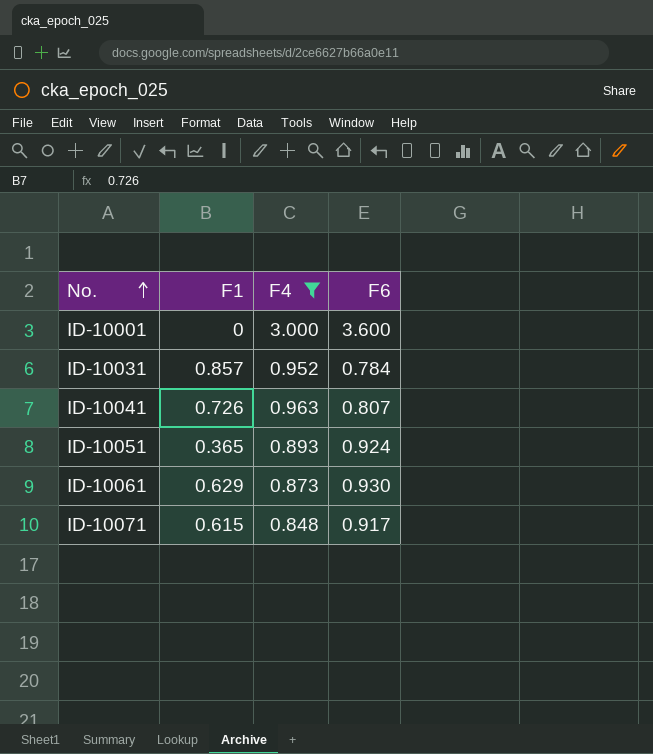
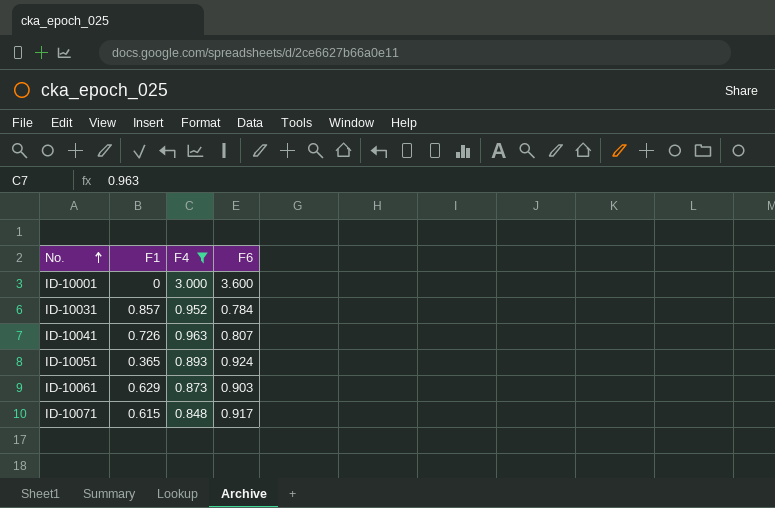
ID-10061 | F6: 0.930 -> 0.903

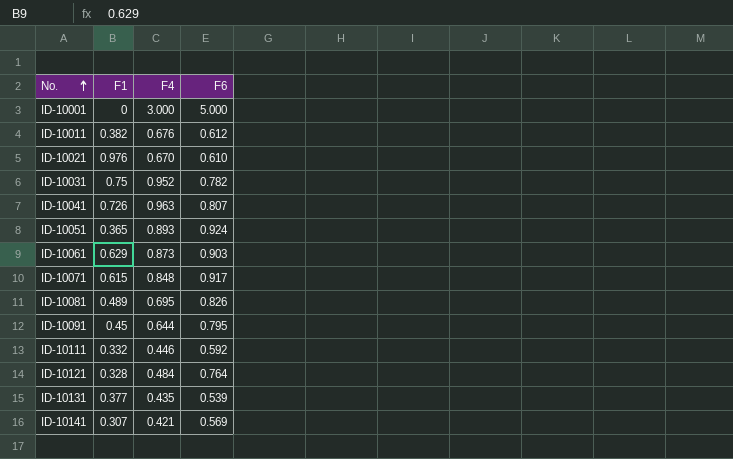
filter: F4 >= 0.848 -> none
ID-10001 | F6: 3.600 -> 5.000
ID-10031 | F1: 0.857 -> 0.75
ID-10031 | F6: 0.784 -> 0.782

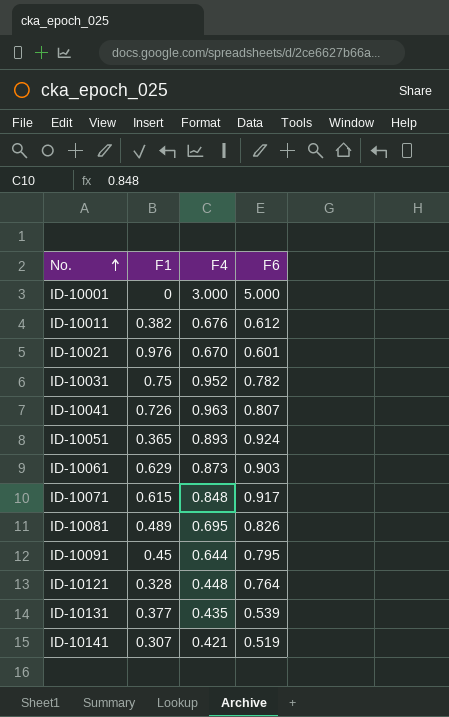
row ID-10111: 0.332 | 0.446 | 0.592 -> none
ID-10021 | F6: 0.610 -> 0.601
ID-10121 | F4: 0.484 -> 0.448
ID-10141 | F6: 0.569 -> 0.519

